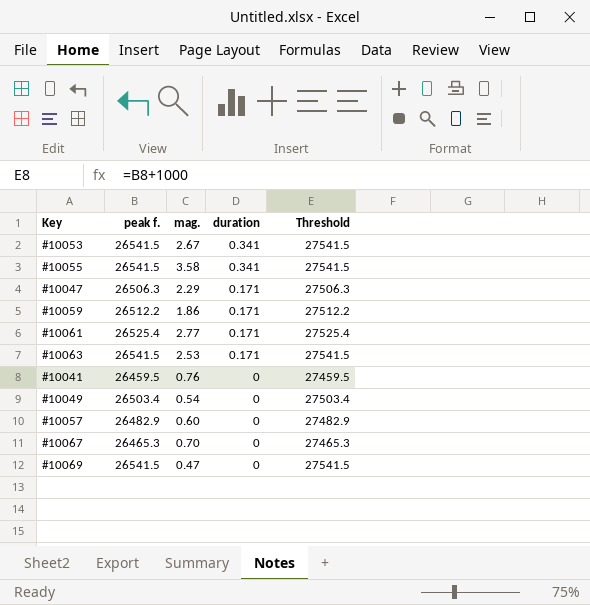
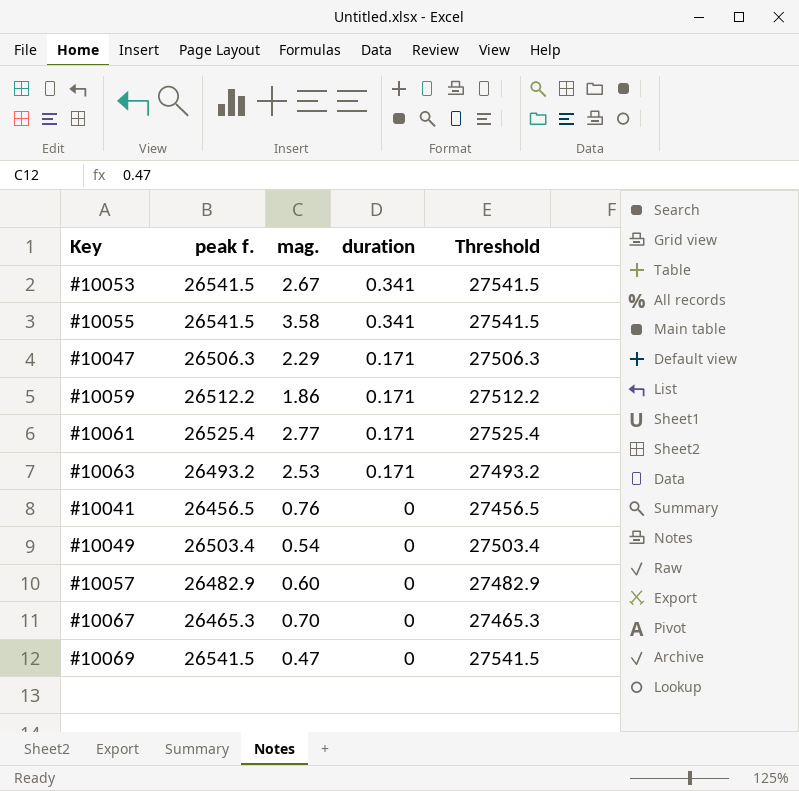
#10063 | peak f.: 26541.5 -> 26493.2
#10063 | Threshold: 27541.5 -> 27493.2
#10041 | peak f.: 26459.5 -> 26456.5
#10041 | Threshold: 27459.5 -> 27456.5

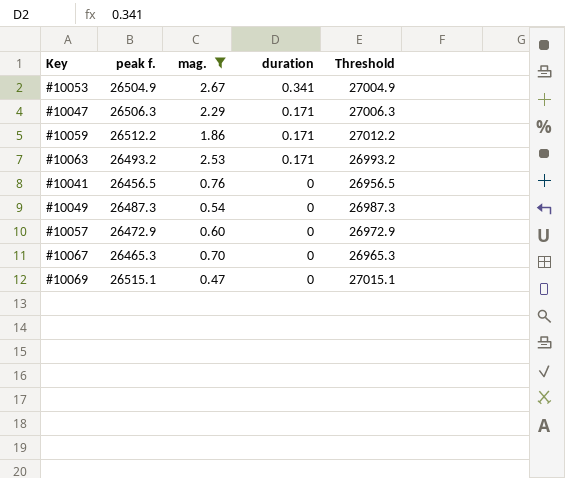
filter: none -> mag. <= 2.67
column Threshold | formula: [peak f.] + 1000 -> [peak f.] + 500
#10053 | peak f.: 26541.5 -> 26504.9
#10049 | peak f.: 26503.4 -> 26487.3
#10057 | peak f.: 26482.9 -> 26472.9
#10069 | peak f.: 26541.5 -> 26515.1

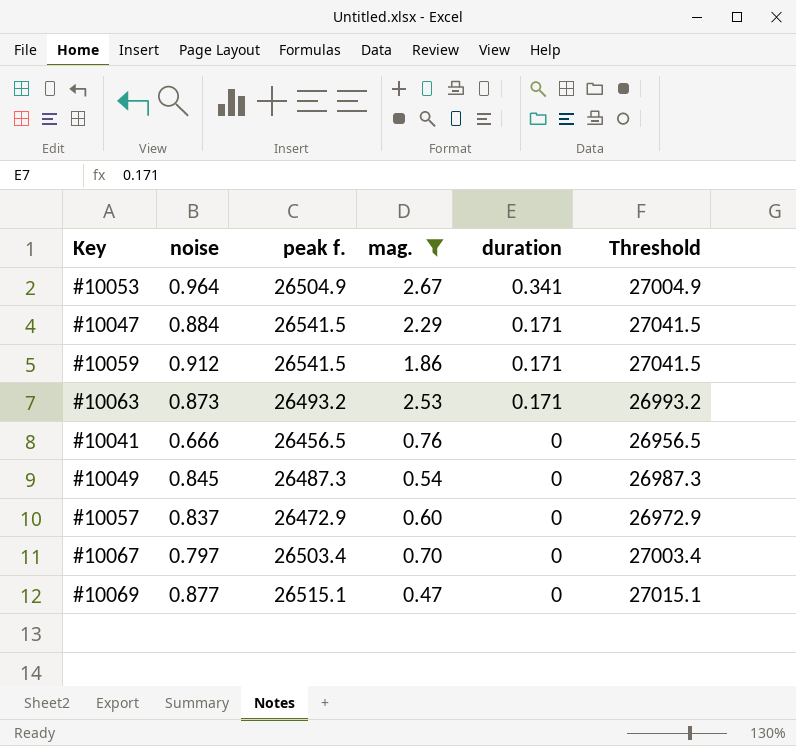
column noise | position: none -> 2
#10047 | peak f.: 26506.3 -> 26541.5
#10047 | Threshold: 27006.3 -> 27041.5
#10059 | peak f.: 26512.2 -> 26541.5
#10059 | Threshold: 27012.2 -> 27041.5
#10067 | peak f.: 26465.3 -> 26503.4
#10067 | Threshold: 26965.3 -> 27003.4

